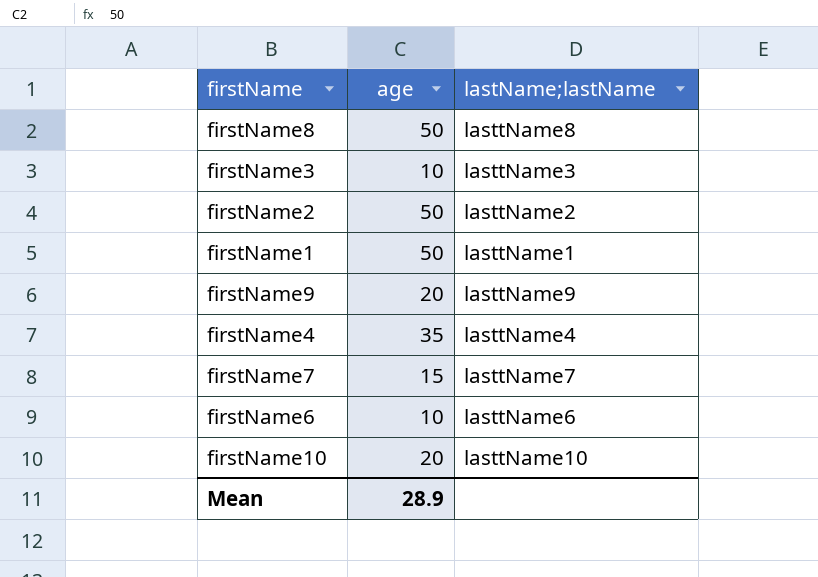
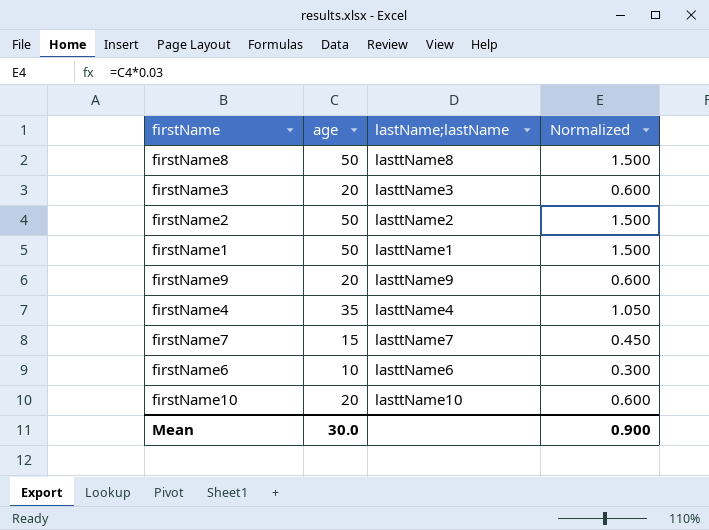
column Normalized | formula: none -> [age] * 0.03
firstName3 | age: 10 -> 20
Mean | age: 28.9 -> 30.0

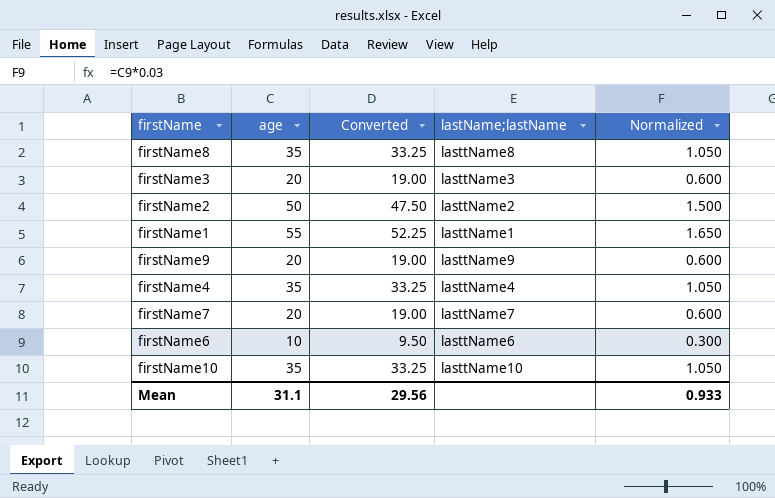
column Converted | formula: none -> [age] * 0.95
firstName8 | age: 50 -> 35
firstName8 | Normalized: 1.500 -> 1.050
firstName1 | age: 50 -> 55
firstName1 | Normalized: 1.500 -> 1.650
firstName7 | age: 15 -> 20
firstName7 | Normalized: 0.450 -> 0.600
firstName10 | age: 20 -> 35
firstName10 | Normalized: 0.600 -> 1.050
Mean | age: 30.0 -> 31.1
Mean | Normalized: 0.900 -> 0.933

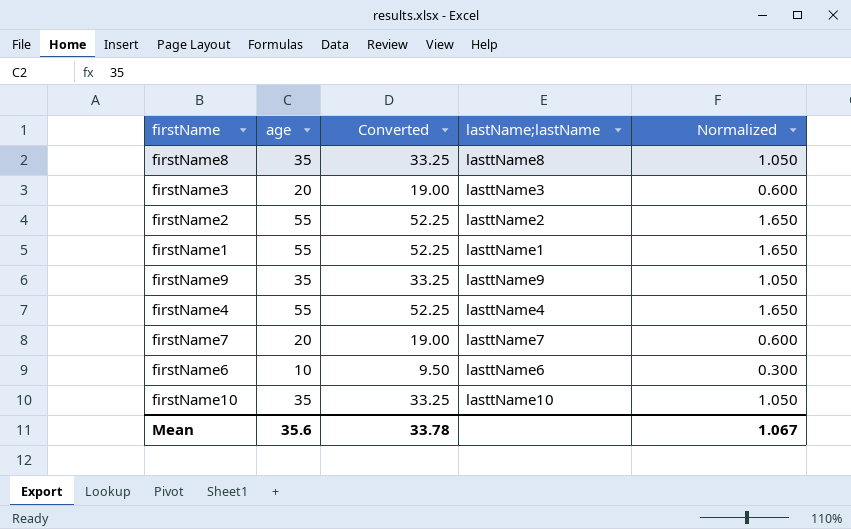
firstName2 | age: 50 -> 55
firstName2 | Converted: 47.50 -> 52.25
firstName2 | Normalized: 1.500 -> 1.650
firstName9 | age: 20 -> 35
firstName9 | Converted: 19.00 -> 33.25
firstName9 | Normalized: 0.600 -> 1.050
firstName4 | age: 35 -> 55
firstName4 | Converted: 33.25 -> 52.25
firstName4 | Normalized: 1.050 -> 1.650
Mean | age: 31.1 -> 35.6
Mean | Converted: 29.56 -> 33.78
Mean | Normalized: 0.933 -> 1.067

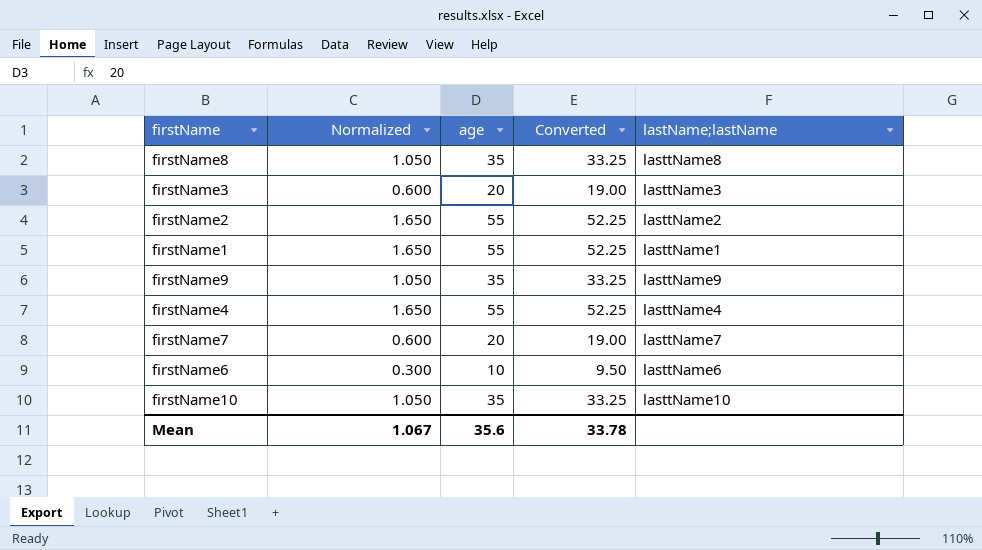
column Normalized | position: 5 -> 2

